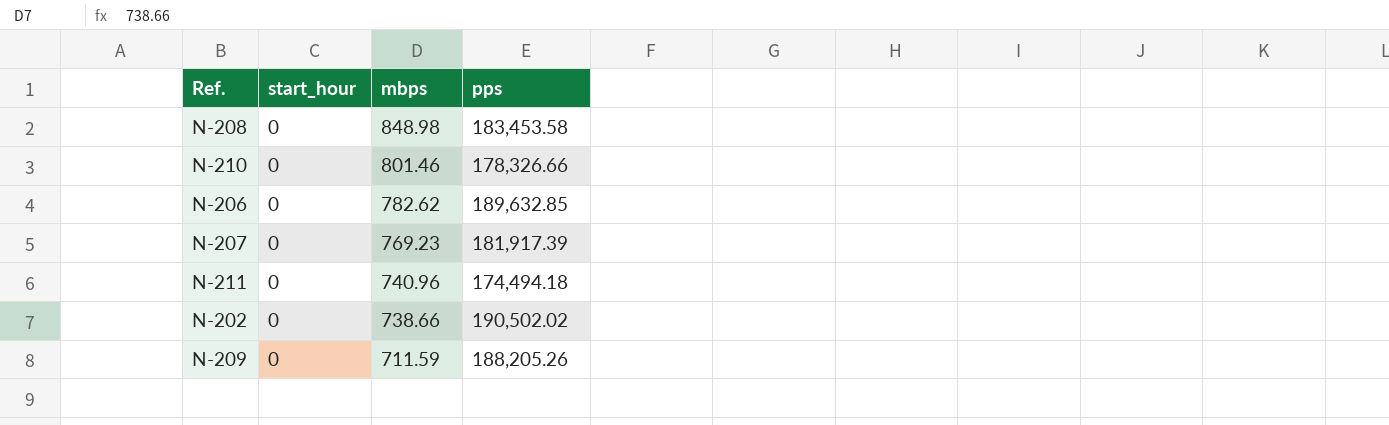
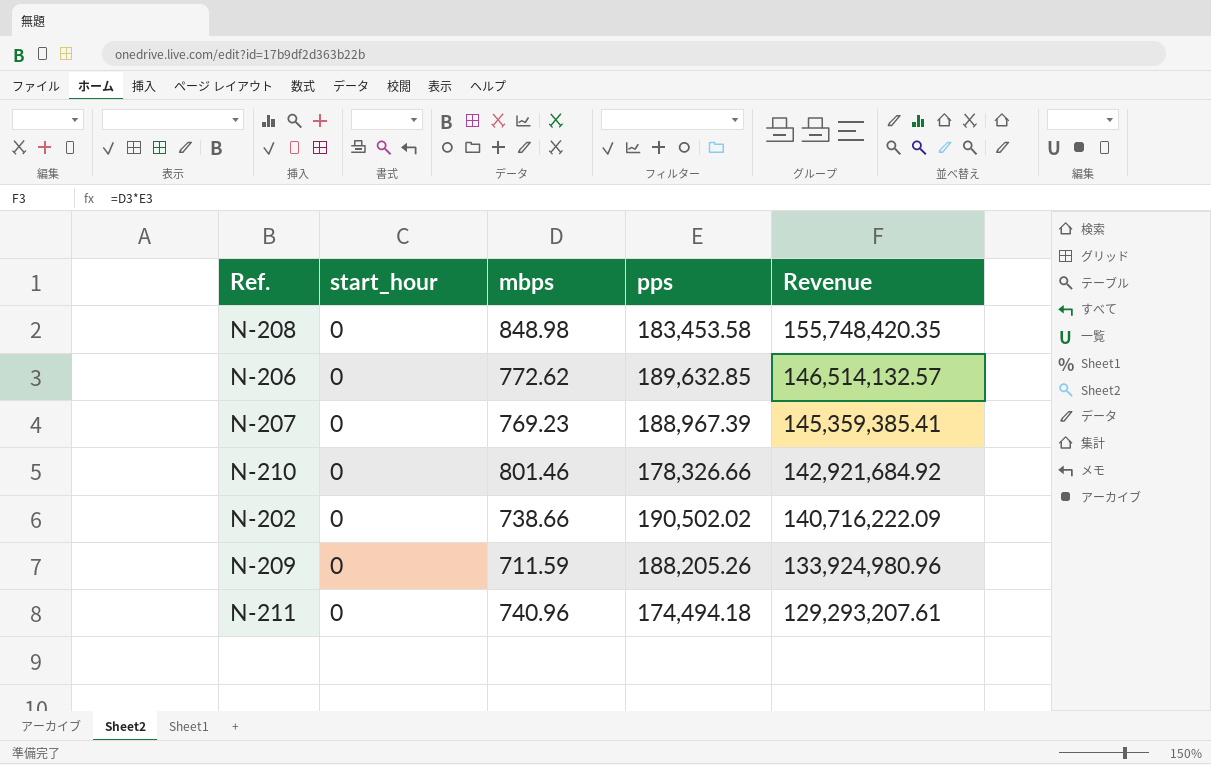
row order: mbps descending -> Revenue descending
column Revenue | formula: none -> [mbps] * [pps]
N-206 | mbps: 782.62 -> 772.62
N-207 | pps: 181,917.39 -> 188,967.39

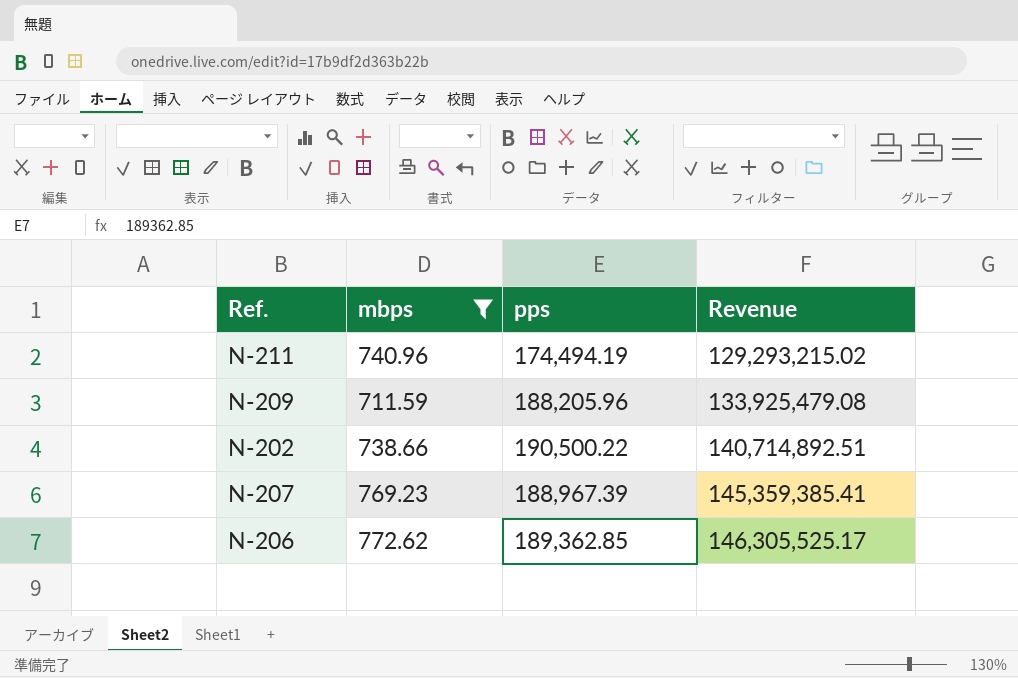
filter: none -> mbps <= 772.62
row order: Revenue descending -> Revenue ascending
column start_hour | position: 2 -> none
N-211 | pps: 174,494.18 -> 174,494.19
N-211 | Revenue: 129,293,207.61 -> 129,293,215.02
N-209 | pps: 188,205.26 -> 188,205.96
N-209 | Revenue: 133,924,980.96 -> 133,925,479.08
N-202 | pps: 190,502.02 -> 190,500.22
N-202 | Revenue: 140,716,222.09 -> 140,714,892.51
N-206 | pps: 189,632.85 -> 189,362.85
N-206 | Revenue: 146,514,132.57 -> 146,305,525.17

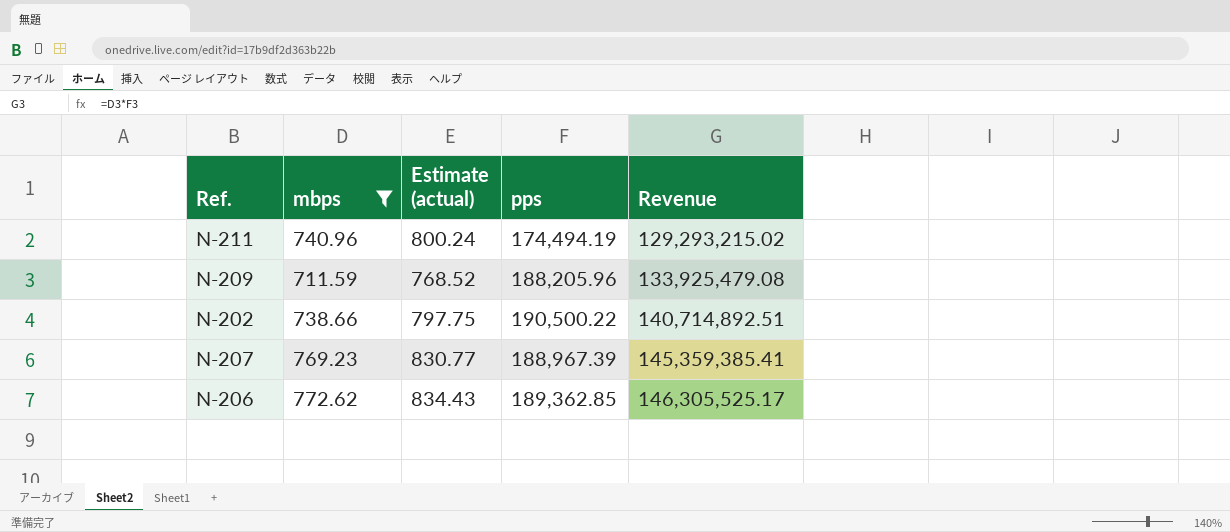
column Estimate (actual) | formula: none -> [mbps] * 1.08

